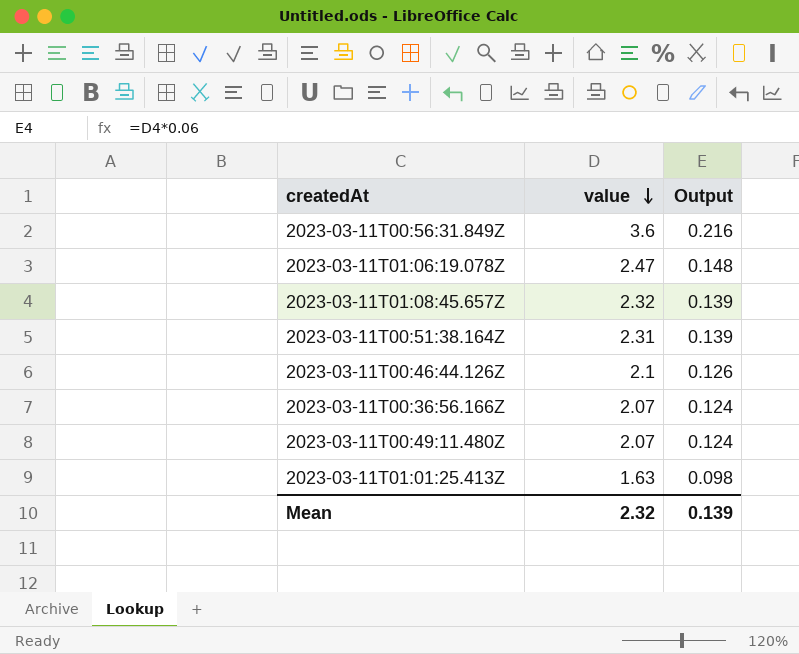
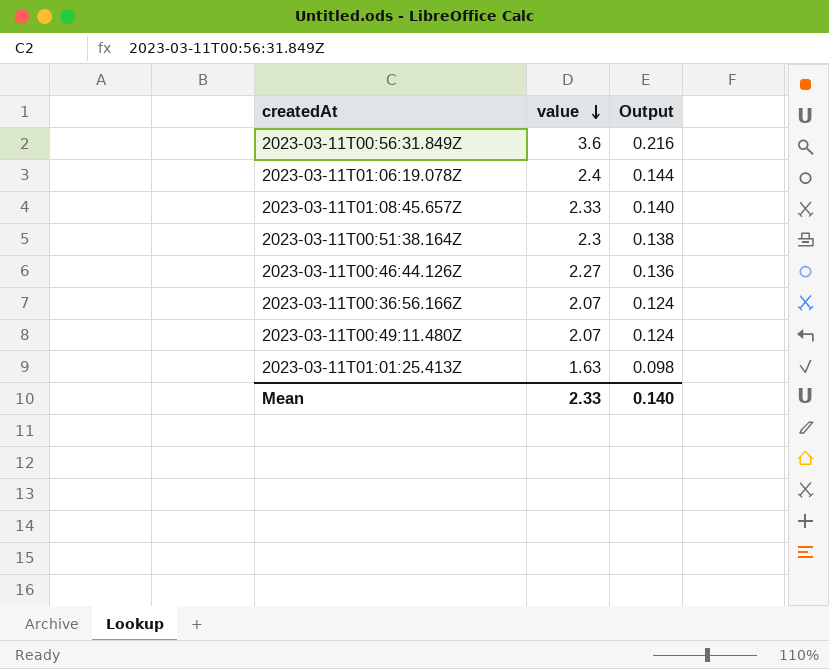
2023-03-11T01:06:19.078Z | value: 2.47 -> 2.4
2023-03-11T01:06:19.078Z | Output: 0.148 -> 0.144
2023-03-11T01:08:45.657Z | value: 2.32 -> 2.33
2023-03-11T01:08:45.657Z | Output: 0.139 -> 0.140
2023-03-11T00:51:38.164Z | value: 2.31 -> 2.3
2023-03-11T00:51:38.164Z | Output: 0.139 -> 0.138
2023-03-11T00:46:44.126Z | value: 2.1 -> 2.27
2023-03-11T00:46:44.126Z | Output: 0.126 -> 0.136
Mean | value: 2.32 -> 2.33
Mean | Output: 0.139 -> 0.140

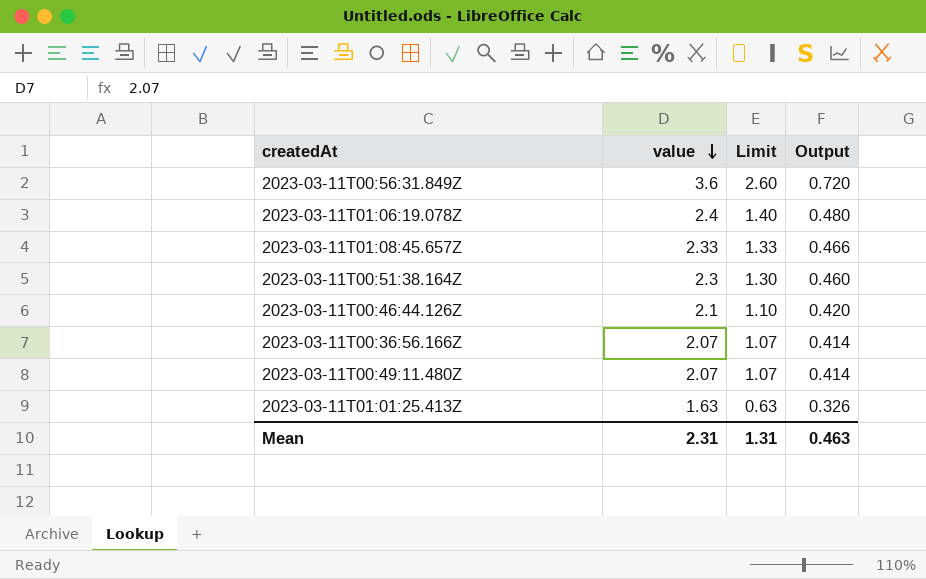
column Limit | formula: none -> [value] - 1
column Output | formula: [value] * 0.06 -> [value] * 0.2
2023-03-11T00:46:44.126Z | value: 2.27 -> 2.1
Mean | value: 2.33 -> 2.31
Mean | Output: 0.140 -> 0.463

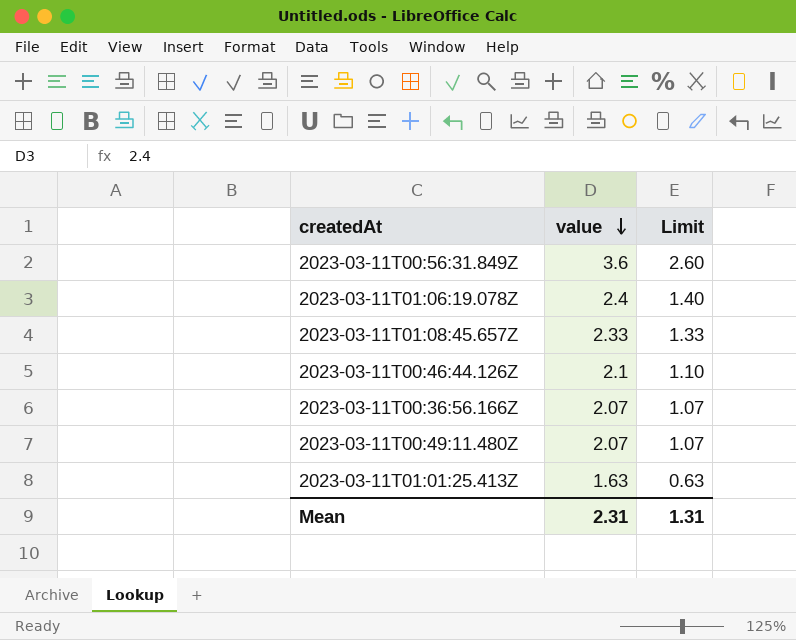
column Output | formula: [value] * 0.2 -> none
row 2023-03-11T00:51:38.164Z: 2.3 | 1.30 | 0.460 -> none

